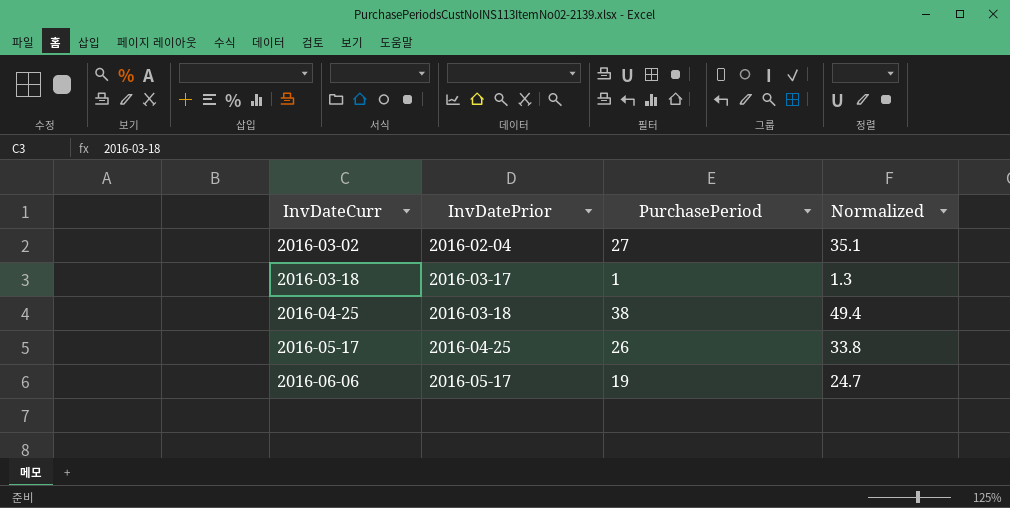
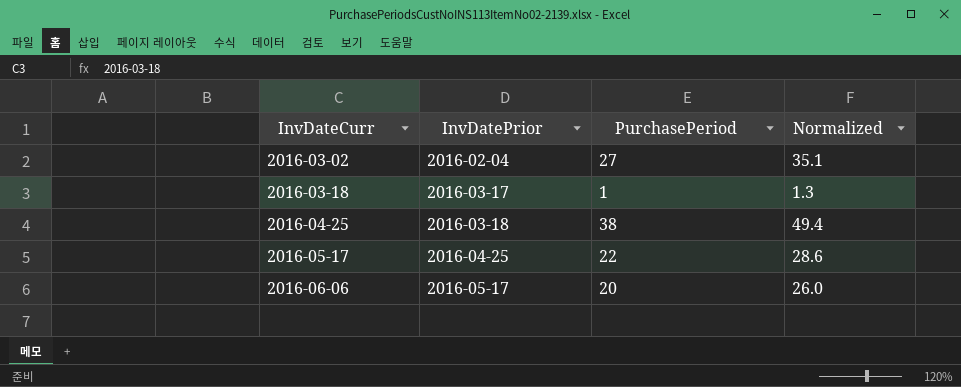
2016-05-17 | PurchasePeriod: 26 -> 22
2016-05-17 | Normalized: 33.8 -> 28.6
2016-06-06 | PurchasePeriod: 19 -> 20
2016-06-06 | Normalized: 24.7 -> 26.0

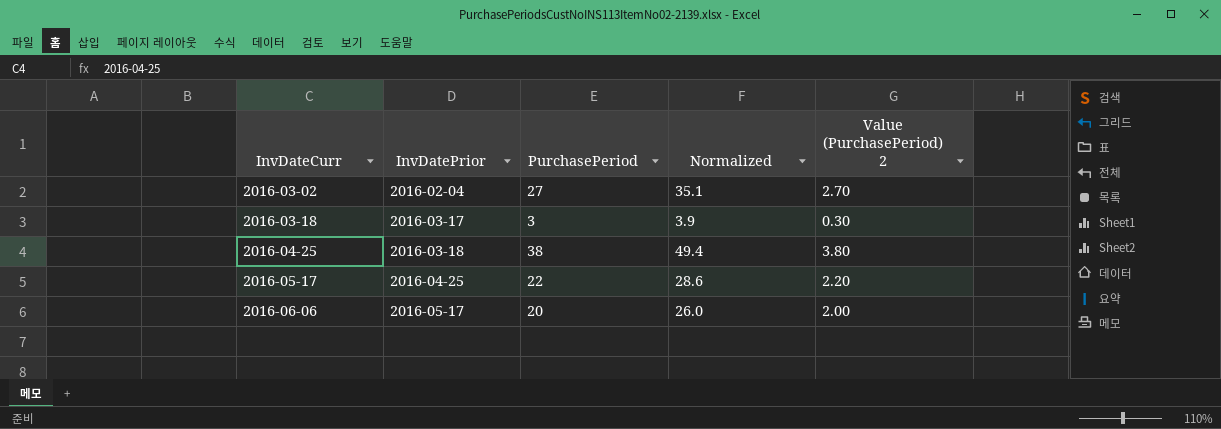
column Value (PurchasePeriod) 2 | formula: none -> [PurchasePeriod] * 0.1
2016-03-18 | PurchasePeriod: 1 -> 3
2016-03-18 | Normalized: 1.3 -> 3.9

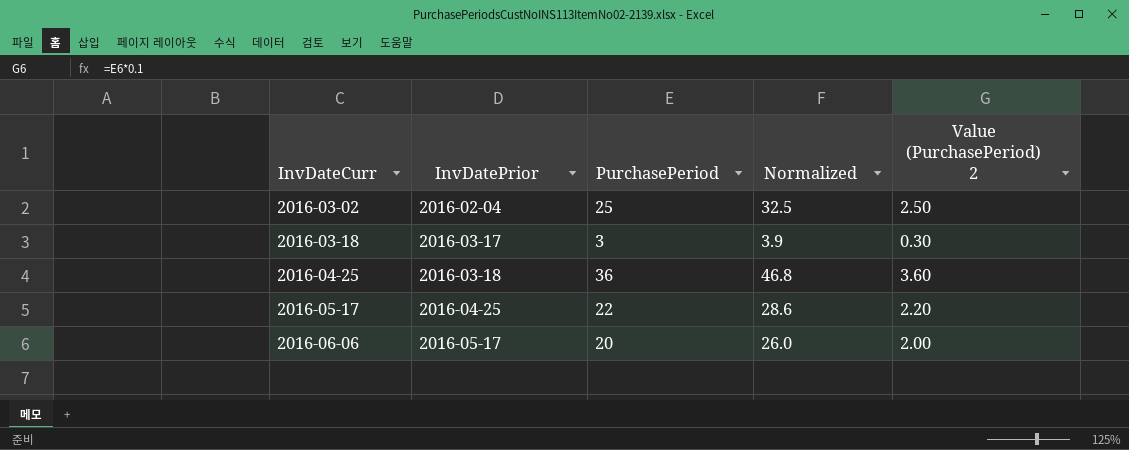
2016-03-02 | PurchasePeriod: 27 -> 25
2016-03-02 | Normalized: 35.1 -> 32.5
2016-03-02 | Value (PurchasePeriod) 2: 2.70 -> 2.50
2016-04-25 | PurchasePeriod: 38 -> 36
2016-04-25 | Normalized: 49.4 -> 46.8
2016-04-25 | Value (PurchasePeriod) 2: 3.80 -> 3.60

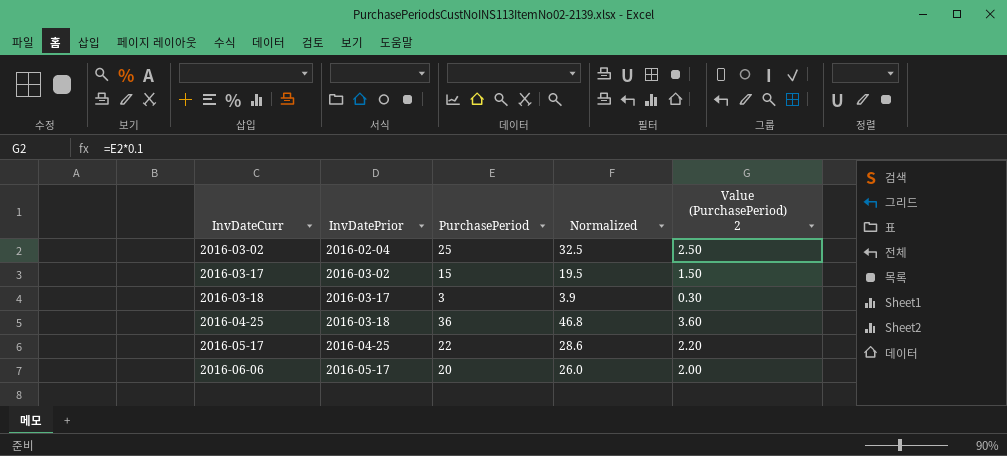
row 2016-03-17: none -> 2016-03-02 | 15 | 19.5 | 1.50

